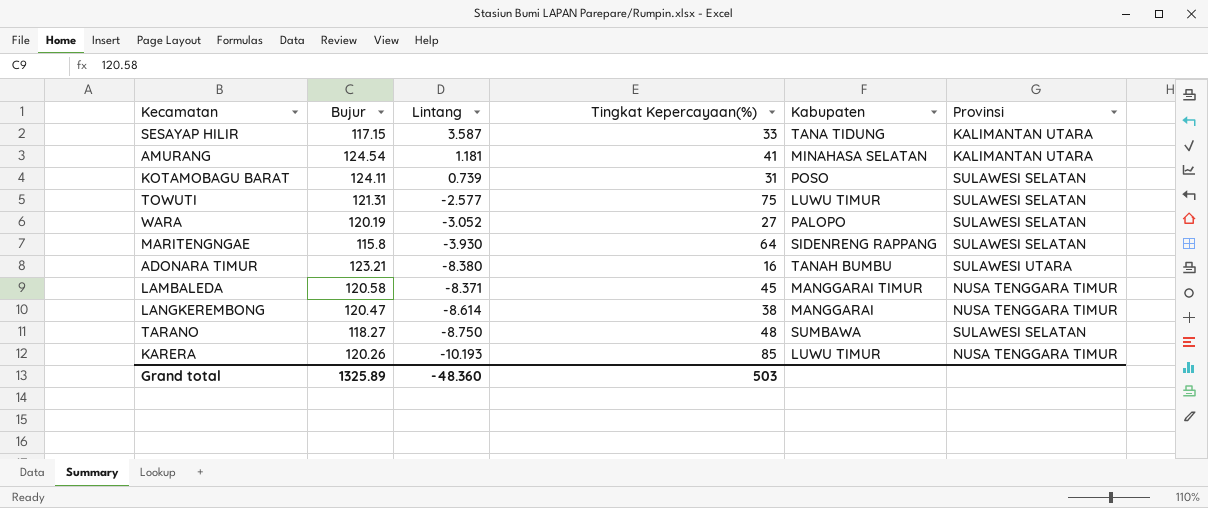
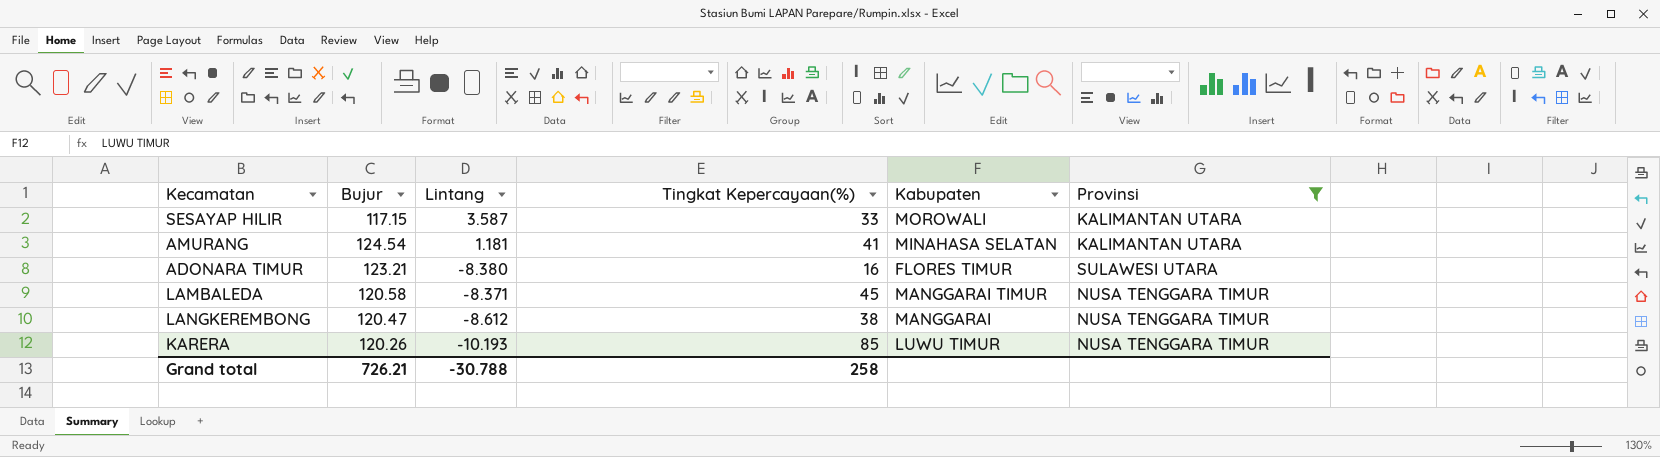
filter: none -> Provinsi != SULAWESI SELATAN
SESAYAP HILIR | Kabupaten: TANA TIDUNG -> MOROWALI
ADONARA TIMUR | Kabupaten: TANAH BUMBU -> FLORES TIMUR
LANGKEREMBONG | Lintang: -8.614 -> -8.612
Grand total | Bujur: 1325.89 -> 726.21
Grand total | Lintang: -48.360 -> -30.788
Grand total | Tingkat Kepercayaan(%): 503 -> 258

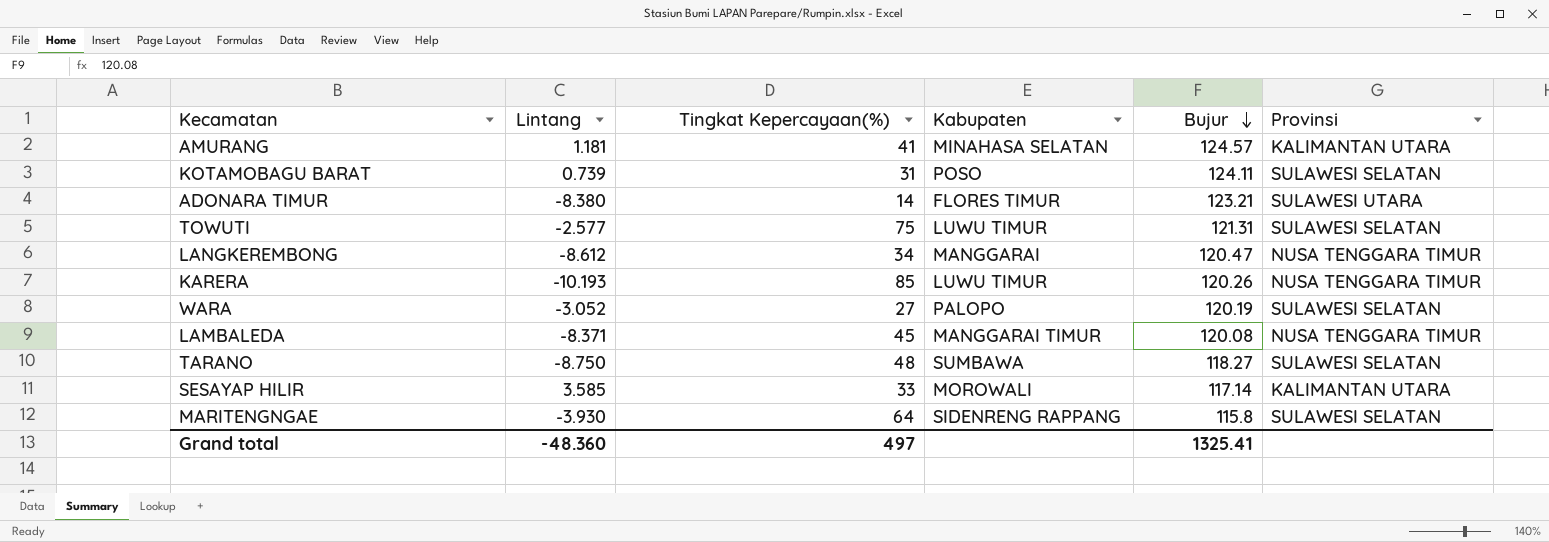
filter: Provinsi != SULAWESI SELATAN -> none
row order: none -> Bujur descending
column Bujur | position: 2 -> 5
AMURANG | Bujur: 124.54 -> 124.57
ADONARA TIMUR | Tingkat Kepercayaan(%): 16 -> 14
LANGKEREMBONG | Tingkat Kepercayaan(%): 38 -> 34
LAMBALEDA | Bujur: 120.58 -> 120.08
SESAYAP HILIR | Lintang: 3.587 -> 3.585
SESAYAP HILIR | Bujur: 117.15 -> 117.14
Grand total | Lintang: -30.788 -> -48.360
Grand total | Tingkat Kepercayaan(%): 258 -> 497
Grand total | Bujur: 726.21 -> 1325.41

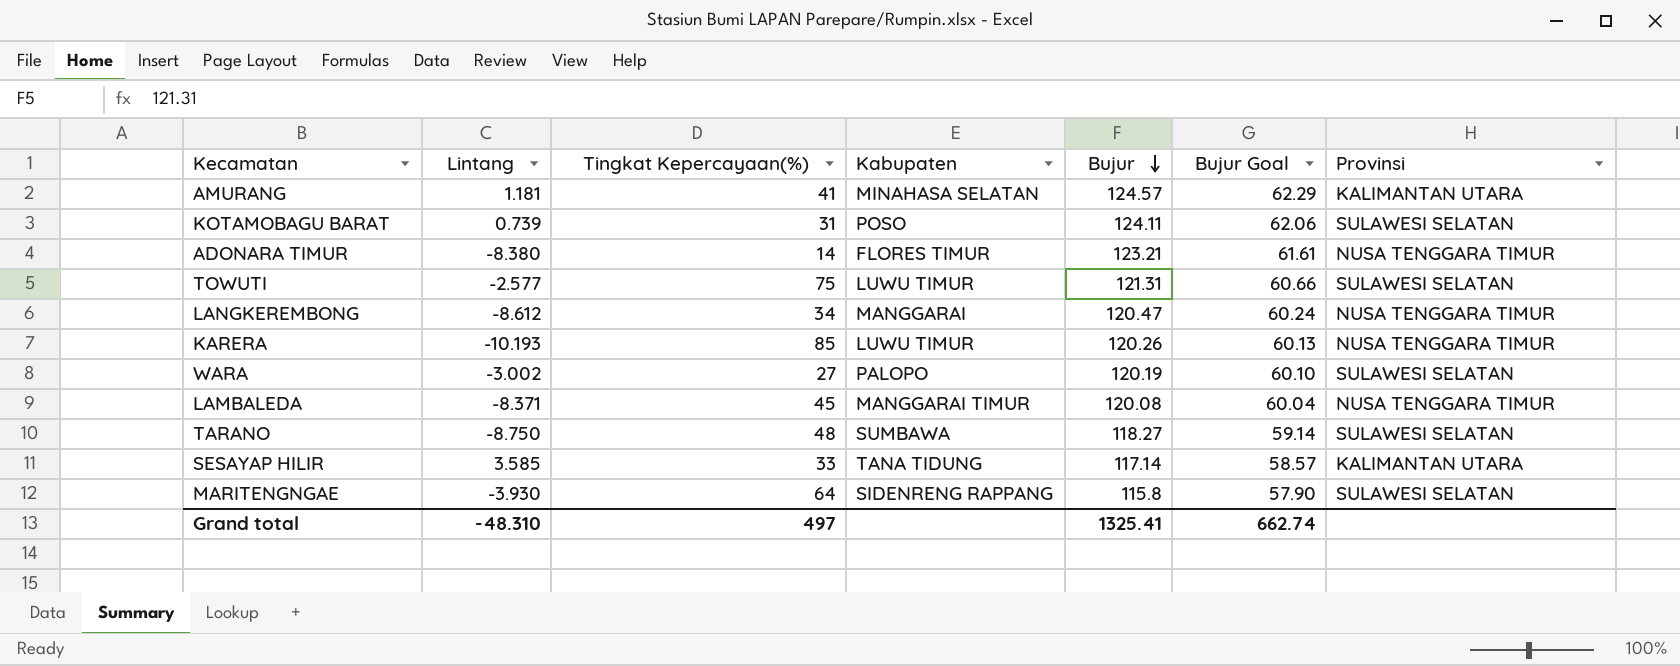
column Bujur Goal | formula: none -> [Bujur] * 0.5
ADONARA TIMUR | Provinsi: SULAWESI UTARA -> NUSA TENGGARA TIMUR
WARA | Lintang: -3.052 -> -3.002
SESAYAP HILIR | Kabupaten: MOROWALI -> TANA TIDUNG
Grand total | Lintang: -48.360 -> -48.310

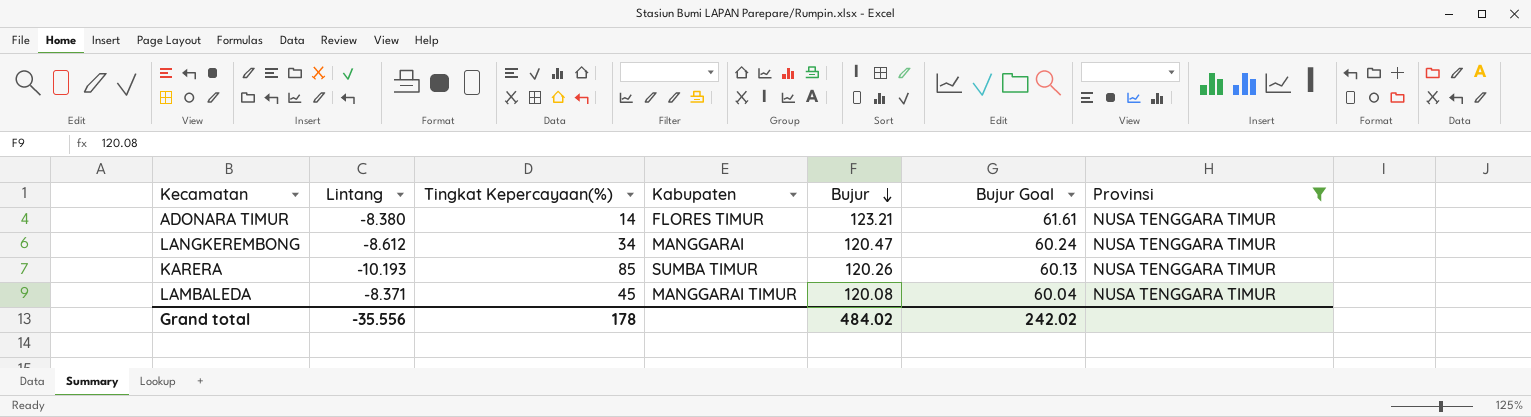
filter: none -> Provinsi = NUSA TENGGARA TIMUR
KARERA | Kabupaten: LUWU TIMUR -> SUMBA TIMUR
Grand total | Lintang: -48.310 -> -35.556
Grand total | Tingkat Kepercayaan(%): 497 -> 178
Grand total | Bujur: 1325.41 -> 484.02
Grand total | Bujur Goal: 662.74 -> 242.02

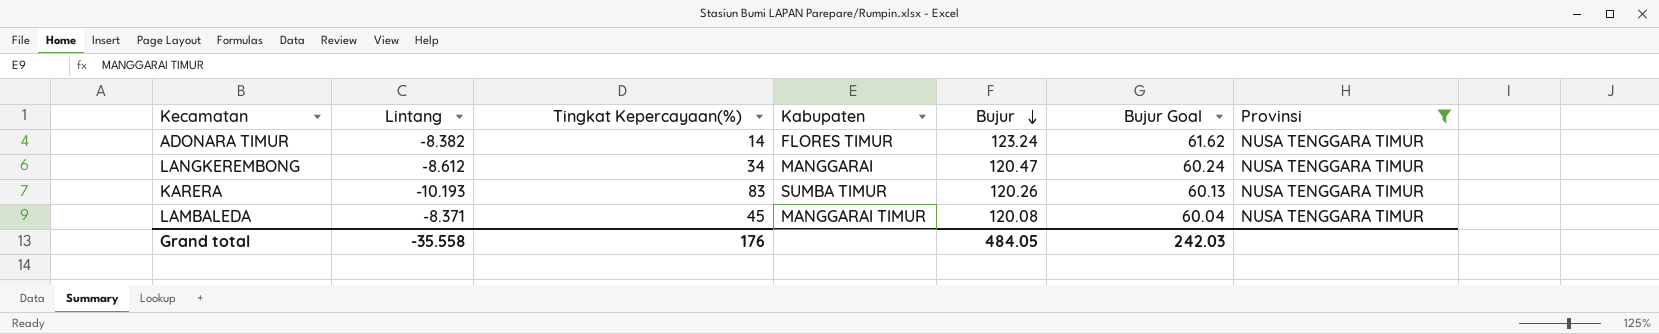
ADONARA TIMUR | Lintang: -8.380 -> -8.382
ADONARA TIMUR | Bujur: 123.21 -> 123.24
ADONARA TIMUR | Bujur Goal: 61.61 -> 61.62
KARERA | Tingkat Kepercayaan(%): 85 -> 83
Grand total | Lintang: -35.556 -> -35.558
Grand total | Tingkat Kepercayaan(%): 178 -> 176
Grand total | Bujur: 484.02 -> 484.05
Grand total | Bujur Goal: 242.02 -> 242.03

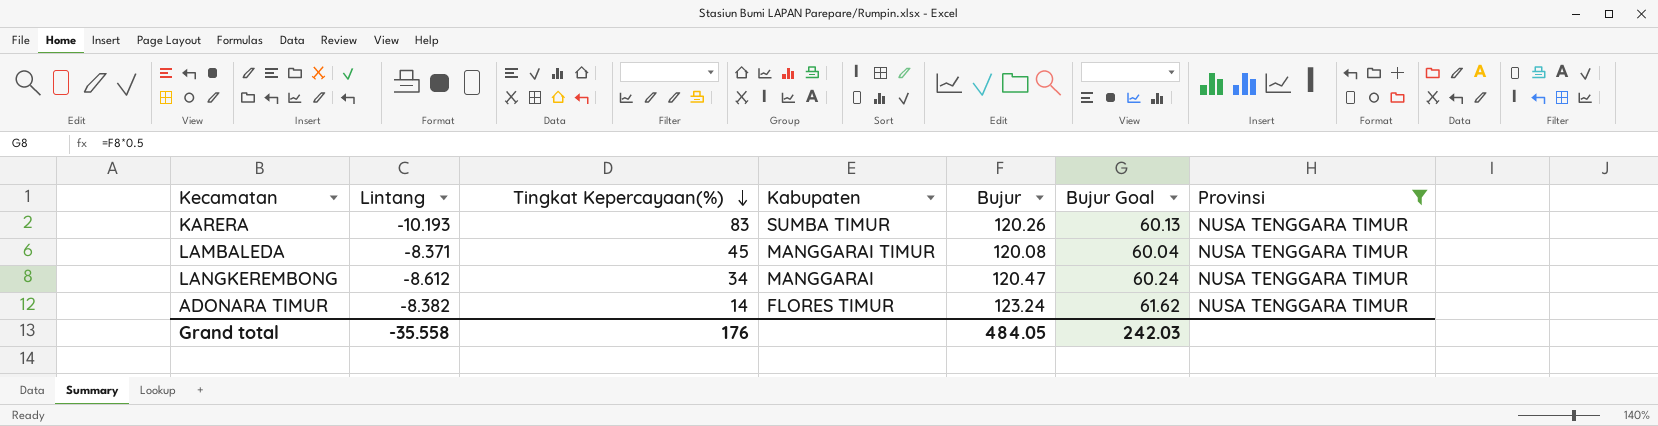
row order: Bujur descending -> Tingkat Kepercayaan(%) descending

